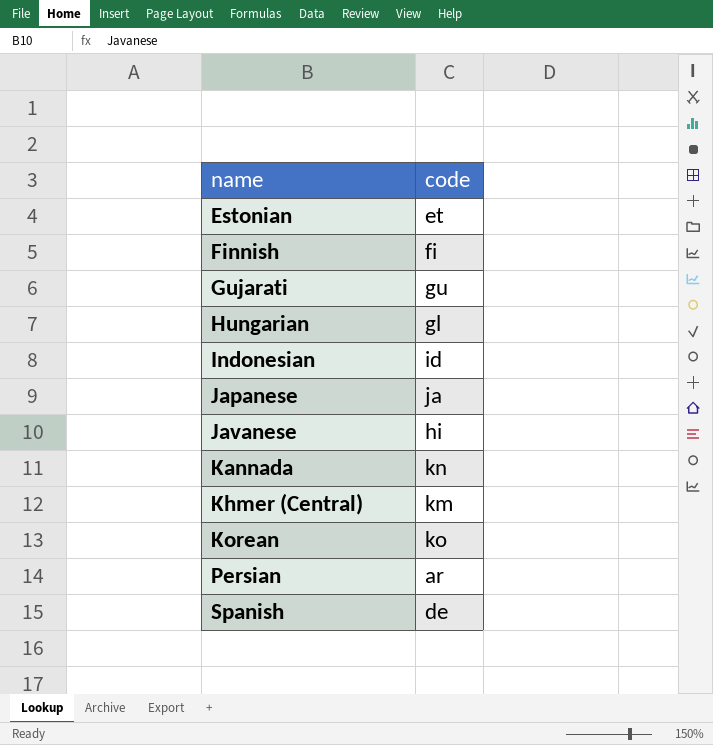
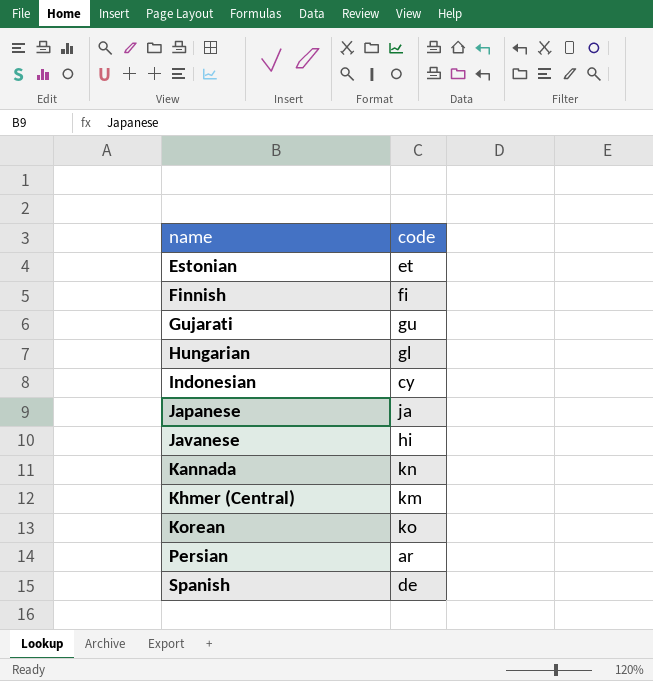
Indonesian | code: id -> cy

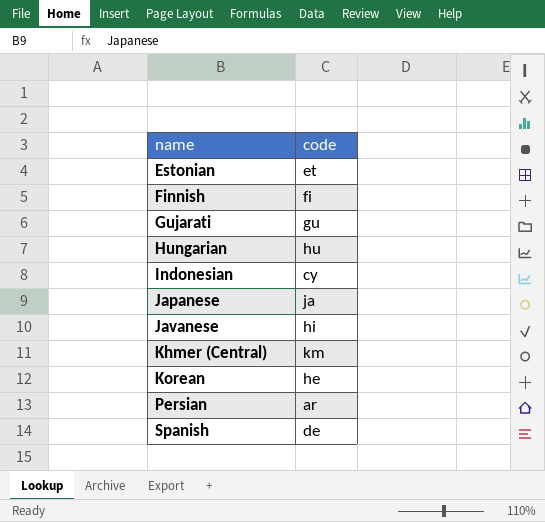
row Kannada: kn -> none
Hungarian | code: gl -> hu
Korean | code: ko -> he

